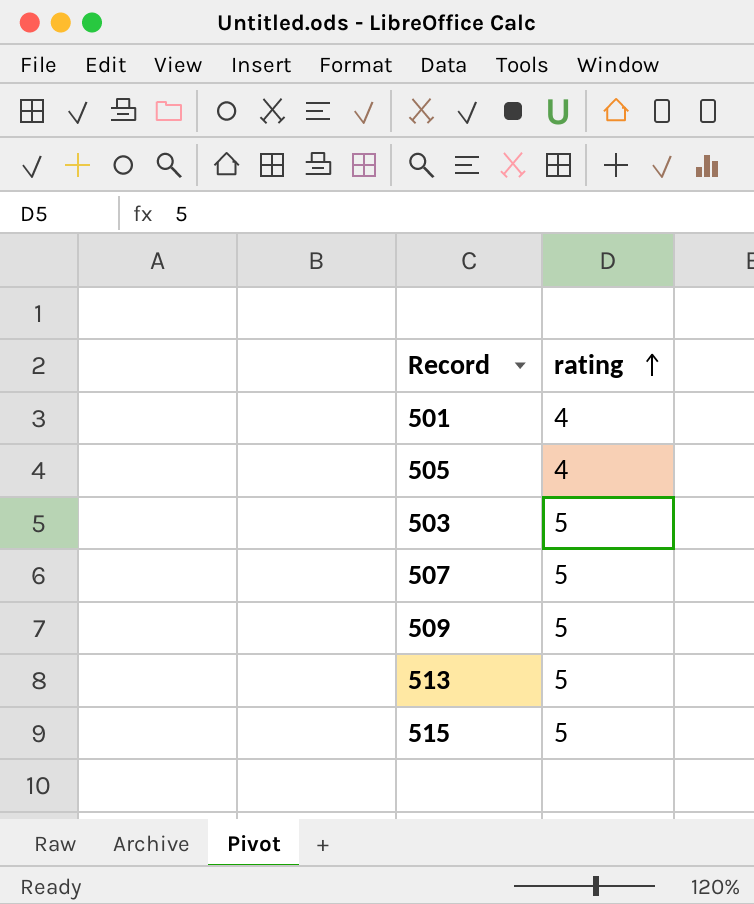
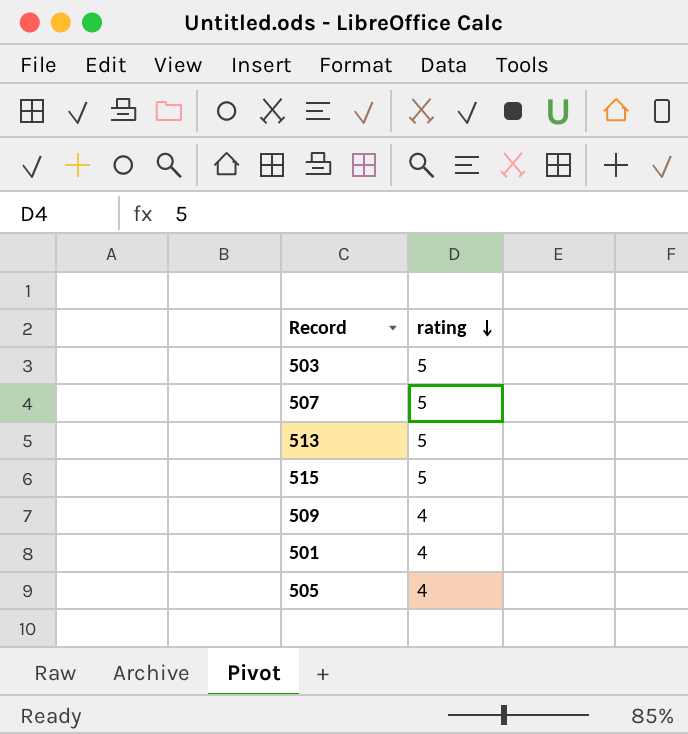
row order: rating ascending -> rating descending
509 | rating: 5 -> 4

